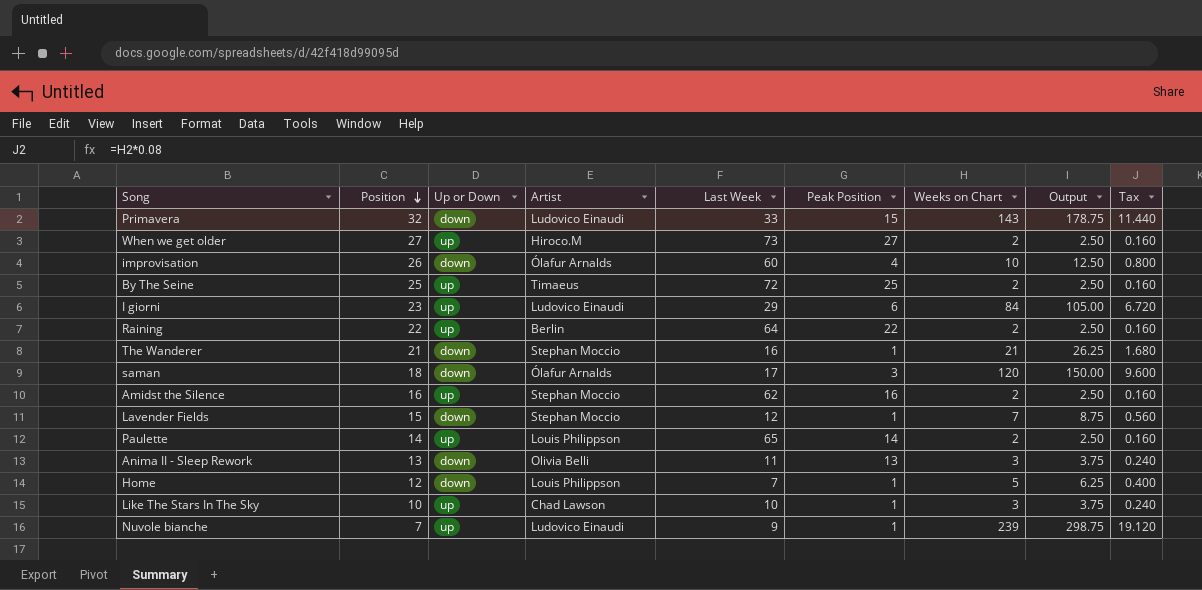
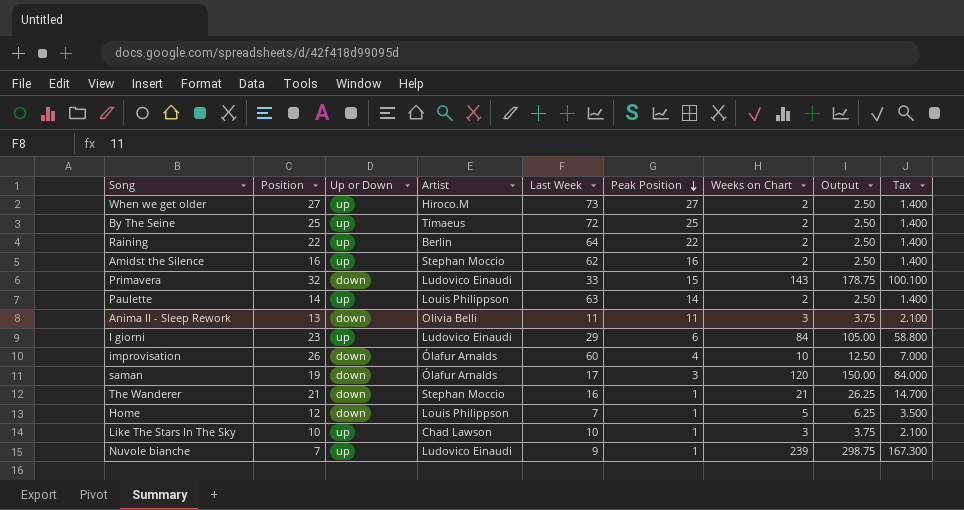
row order: Position descending -> Peak Position descending
column Tax | formula: [Weeks on Chart] * 0.08 -> [Weeks on Chart] * 0.7
row Lavender Fields: 15 | down | Stephan Moccio | 12 | 1 | 7 | 8.75 | 0.560 -> none
Paulette | Last Week: 65 -> 63
Anima II - Sleep Rework | Peak Position: 13 -> 11
saman | Position: 18 -> 19

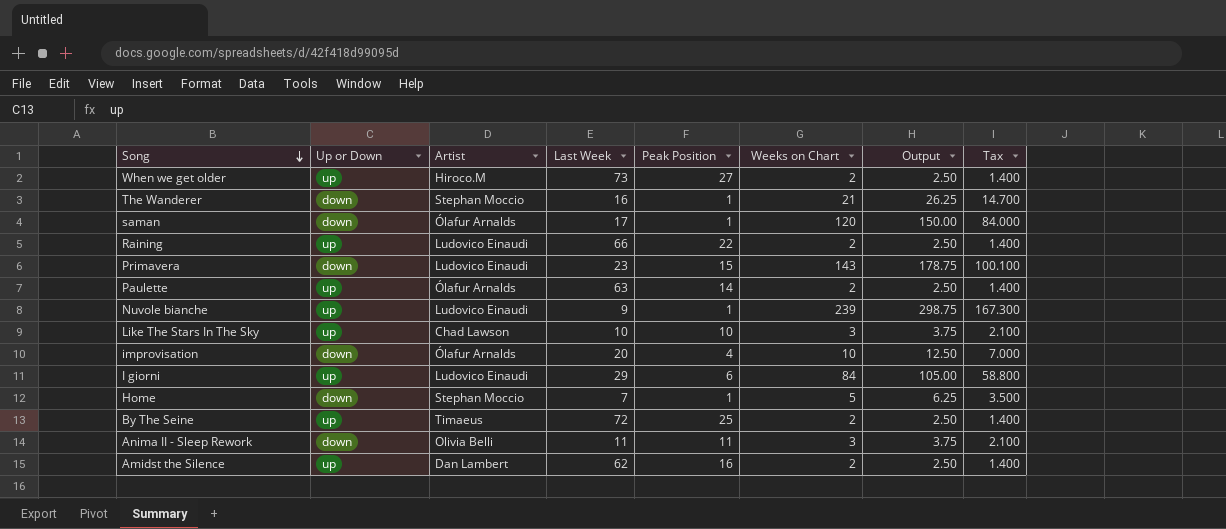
row order: Peak Position descending -> Song descending
column Position | position: 2 -> none
saman | Peak Position: 3 -> 1
Raining | Artist: Berlin -> Ludovico Einaudi
Raining | Last Week: 64 -> 66
Primavera | Last Week: 33 -> 23
Paulette | Artist: Louis Philippson -> Ólafur Arnalds
Like The Stars In The Sky | Peak Position: 1 -> 10
improvisation | Last Week: 60 -> 20
Home | Artist: Louis Philippson -> Stephan Moccio
Amidst the Silence | Artist: Stephan Moccio -> Dan Lambert

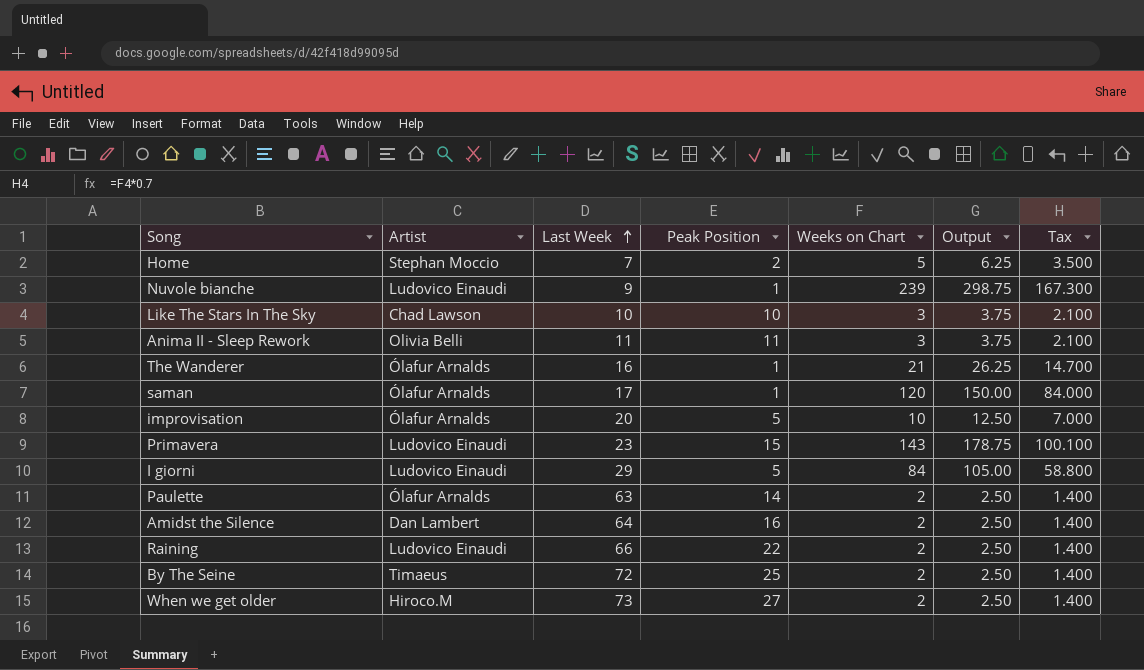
row order: Song descending -> Last Week ascending
column Up or Down | position: 2 -> none
Home | Peak Position: 1 -> 2
The Wanderer | Artist: Stephan Moccio -> Ólafur Arnalds
improvisation | Peak Position: 4 -> 5
I giorni | Peak Position: 6 -> 5
Amidst the Silence | Last Week: 62 -> 64

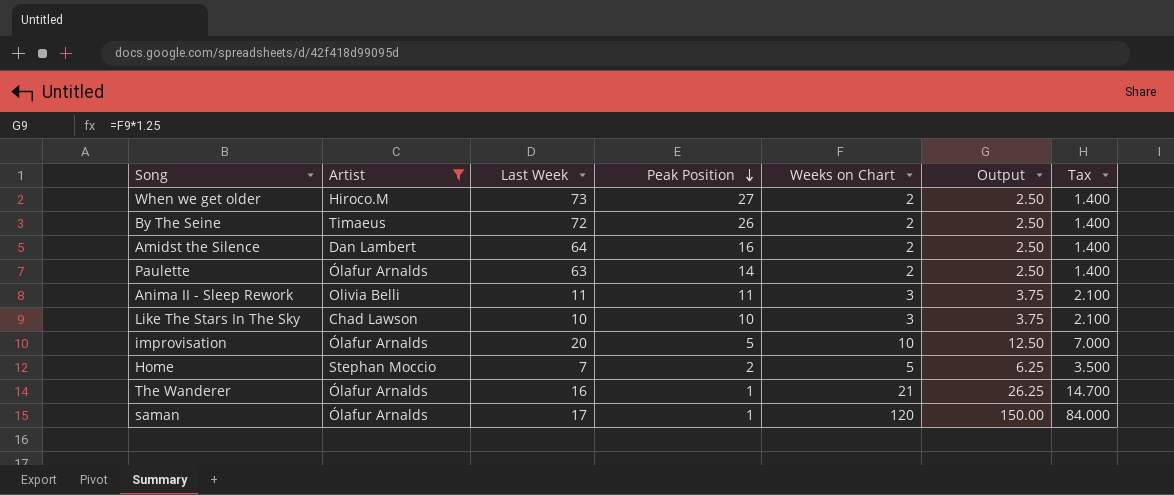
filter: none -> Artist != Ludovico Einaudi
row order: Last Week ascending -> Peak Position descending
By The Seine | Peak Position: 25 -> 26

